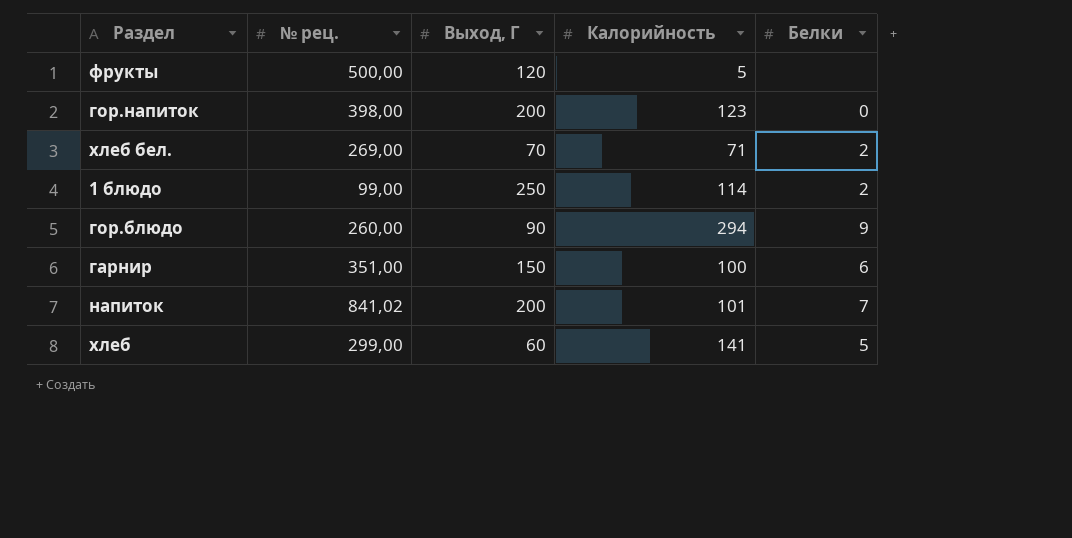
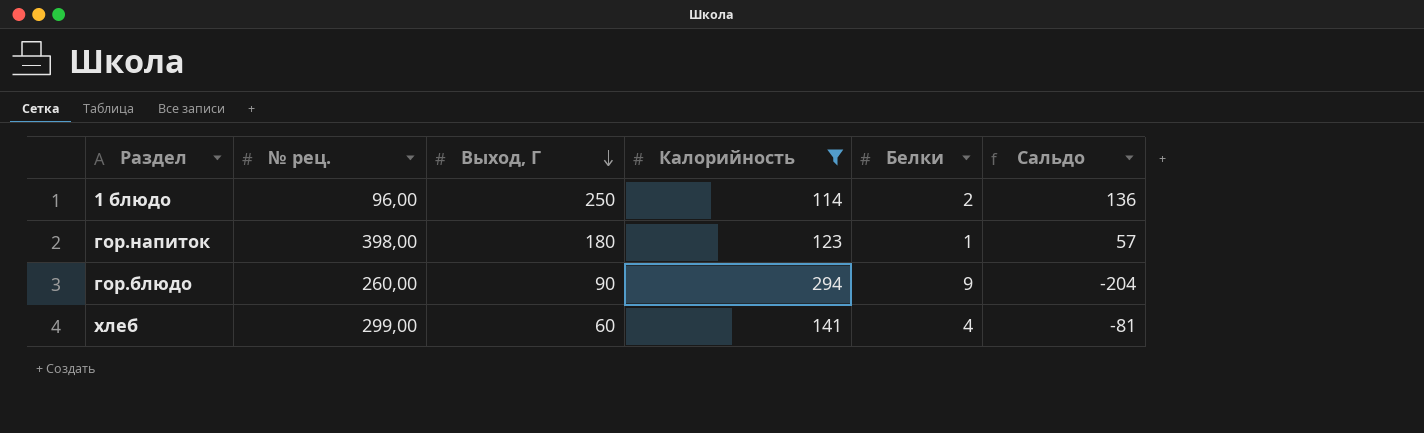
filter: none -> Калорийность >= 114
row order: none -> Выход, Г descending
column Сальдо | formula: none -> [Выход, Г] - [Калорийность]
1 блюдо | № рец.: 99,00 -> 96,00
гор.напиток | Выход, Г: 200 -> 180
гор.напиток | Белки: 0 -> 1
хлеб | Белки: 5 -> 4

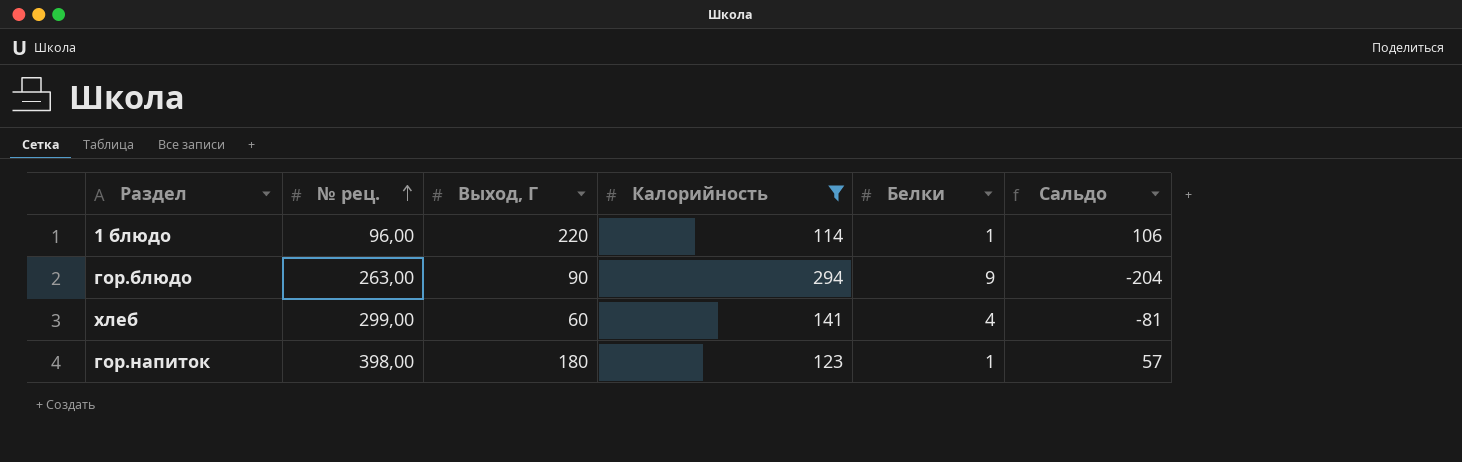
row order: Выход, Г descending -> № рец. ascending
1 блюдо | Выход, Г: 250 -> 220
1 блюдо | Белки: 2 -> 1
1 блюдо | Сальдо: 136 -> 106
гор.блюдо | № рец.: 260,00 -> 263,00

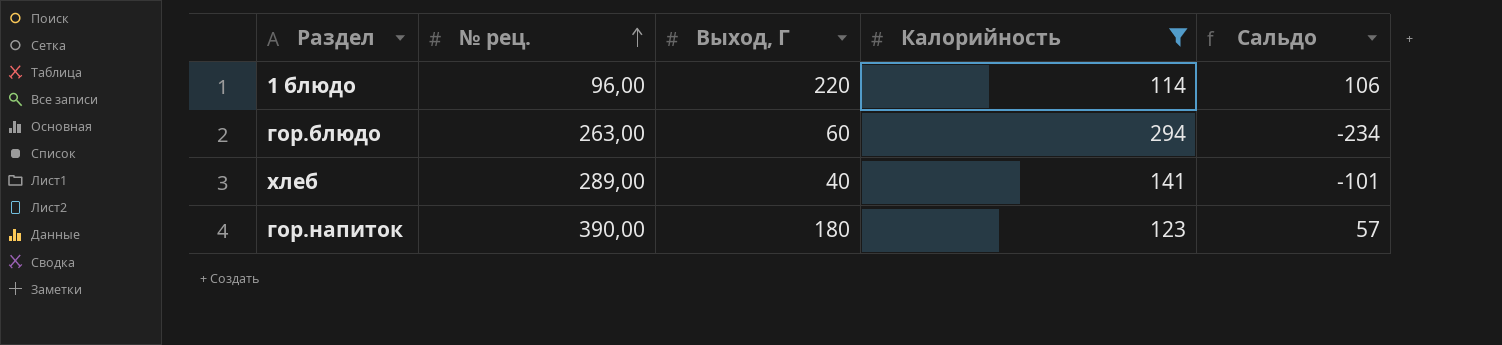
column Белки | position: 5 -> none
гор.блюдо | Выход, Г: 90 -> 60
гор.блюдо | Сальдо: -204 -> -234
хлеб | № рец.: 299,00 -> 289,00
хлеб | Выход, Г: 60 -> 40
хлеб | Сальдо: -81 -> -101
гор.напиток | № рец.: 398,00 -> 390,00

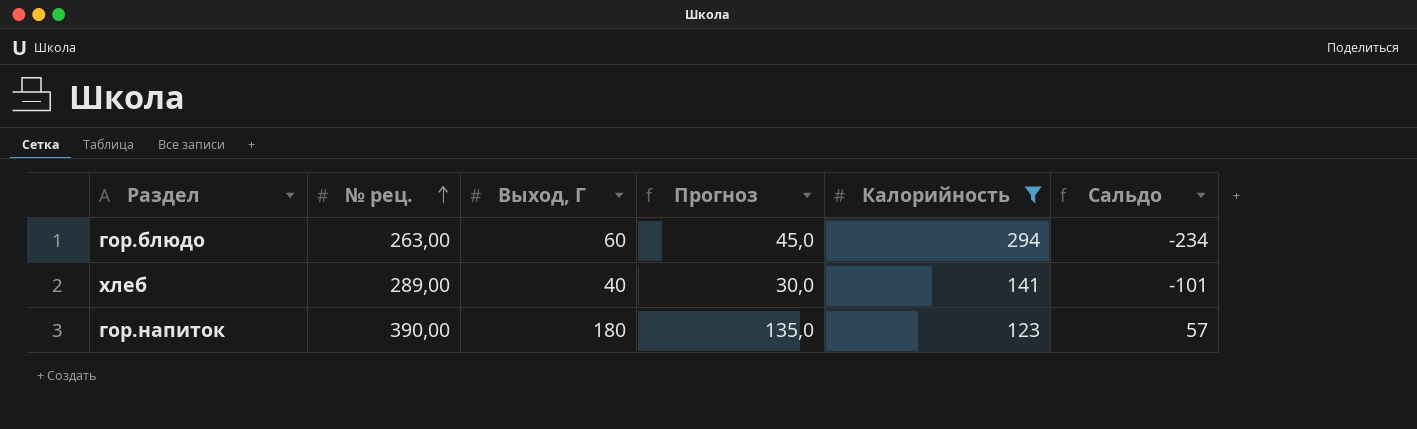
column Прогноз | formula: none -> [Выход, Г] * 0,75
row 1 блюдо: 96,00 | 220 | 114 | 106 -> none

